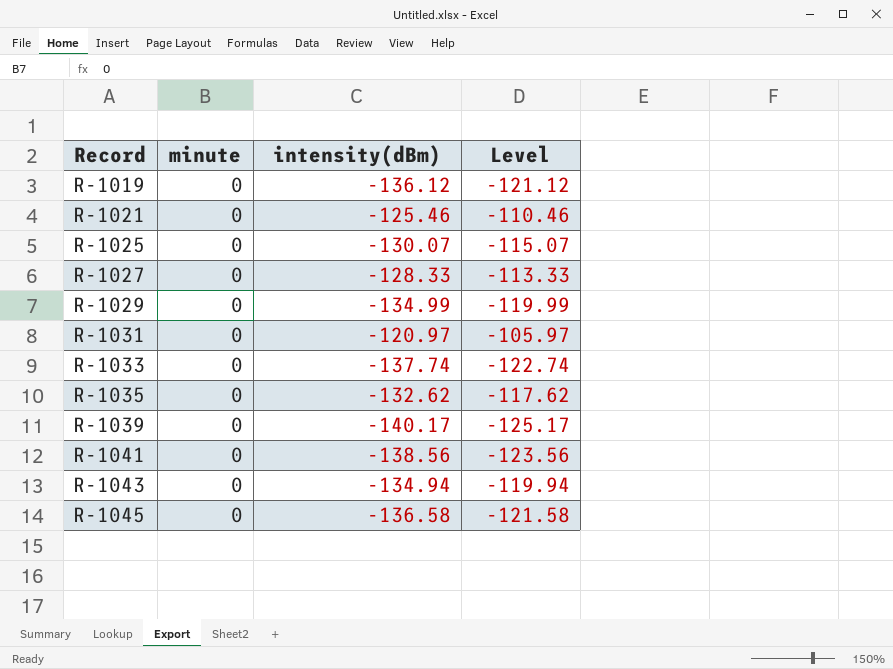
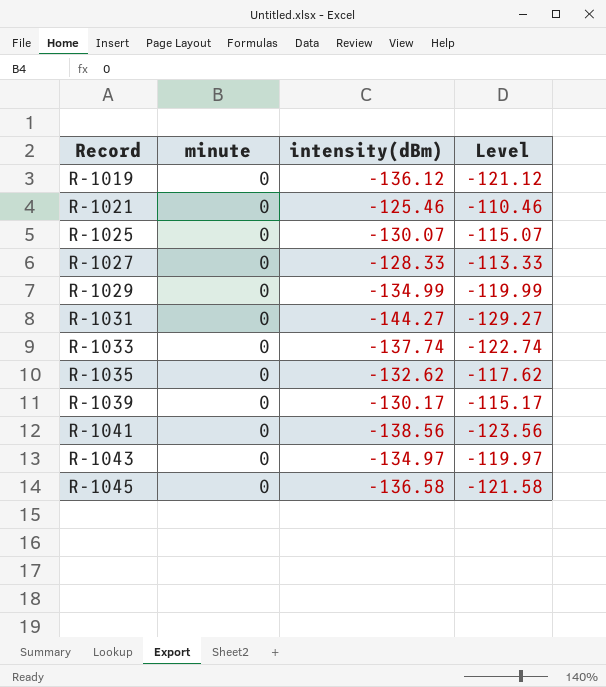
R-1031 | intensity(dBm): -120.97 -> -144.27
R-1031 | Level: -105.97 -> -129.27
R-1039 | intensity(dBm): -140.17 -> -130.17
R-1039 | Level: -125.17 -> -115.17
R-1043 | intensity(dBm): -134.94 -> -134.97
R-1043 | Level: -119.94 -> -119.97

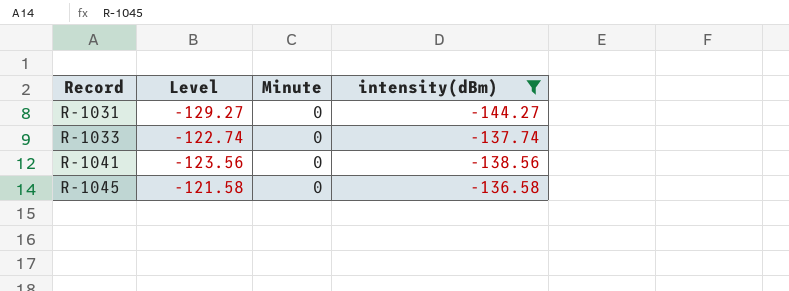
filter: none -> intensity(dBm) <= -136.58
column Level | position: 4 -> 2
column name: minute -> Minute

